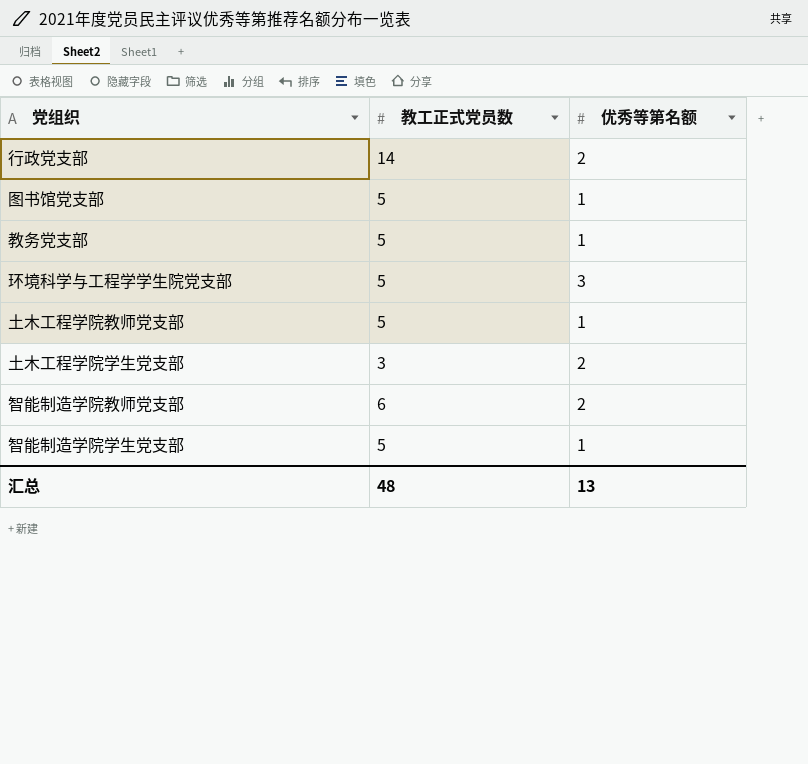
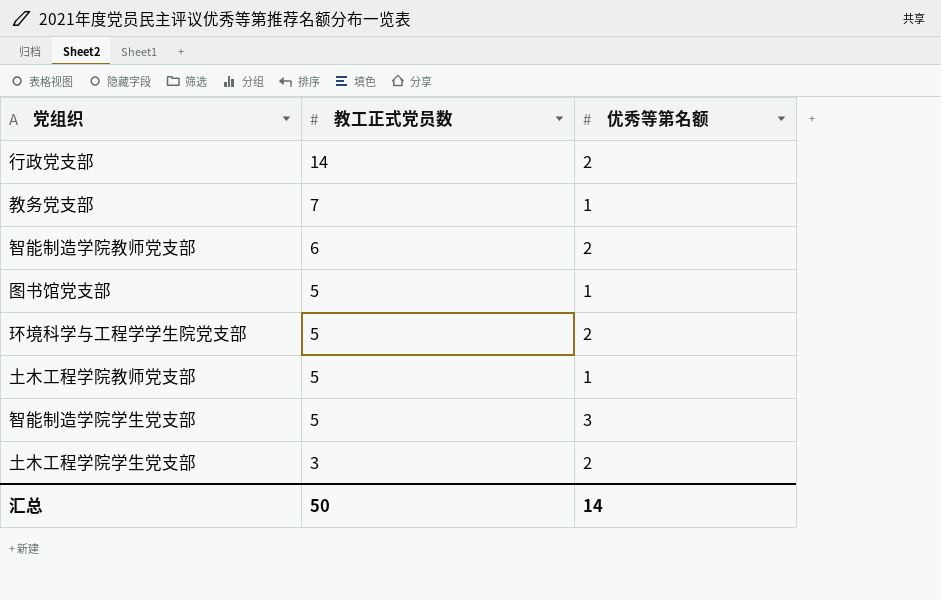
row order: none -> 教工正式党员数 descending
教务党支部 | 教工正式党员数: 5 -> 7
环境科学与工程学学生院党支部 | 优秀等第名额: 3 -> 2
智能制造学院学生党支部 | 优秀等第名额: 1 -> 3
汇总 | 教工正式党员数: 48 -> 50
汇总 | 优秀等第名额: 13 -> 14

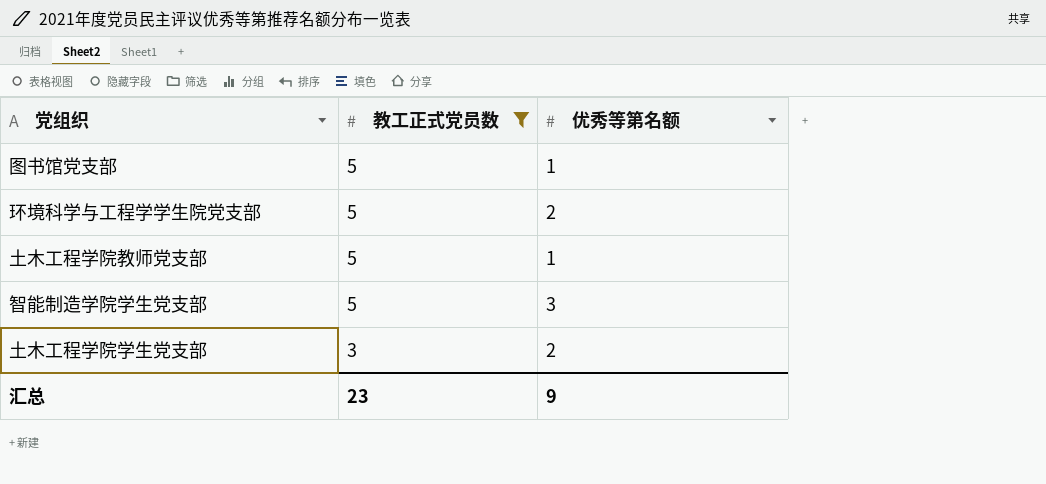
filter: none -> 教工正式党员数 <= 5
汇总 | 教工正式党员数: 50 -> 23
汇总 | 优秀等第名额: 14 -> 9

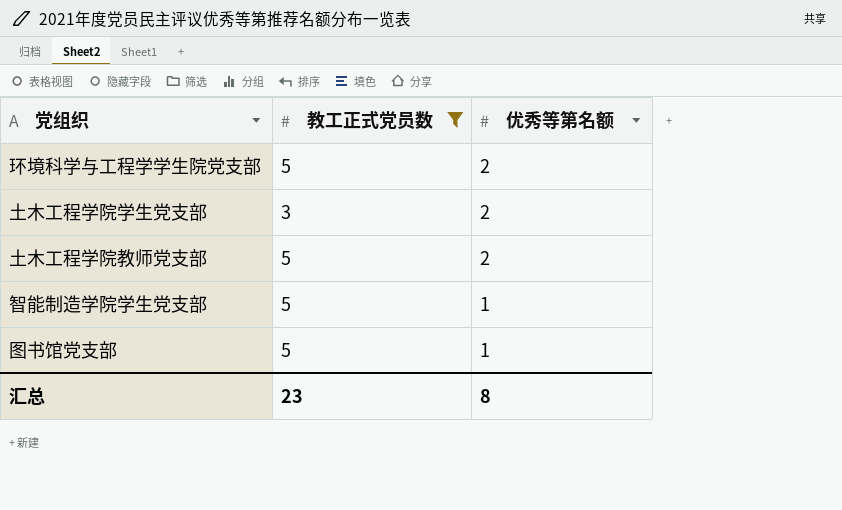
row order: 教工正式党员数 descending -> 优秀等第名额 descending
土木工程学院教师党支部 | 优秀等第名额: 1 -> 2
智能制造学院学生党支部 | 优秀等第名额: 3 -> 1
汇总 | 优秀等第名额: 9 -> 8

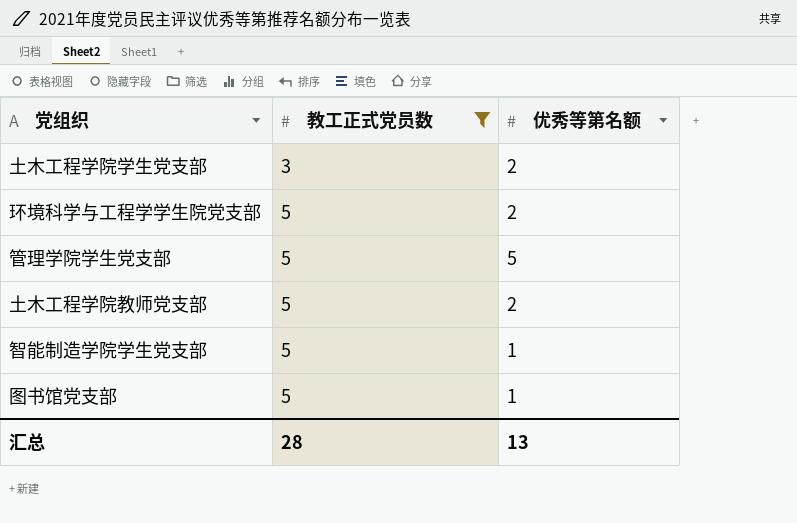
row order: 优秀等第名额 descending -> 教工正式党员数 ascending
row 管理学院学生党支部: none -> 5 | 5
汇总 | 教工正式党员数: 23 -> 28
汇总 | 优秀等第名额: 8 -> 13

